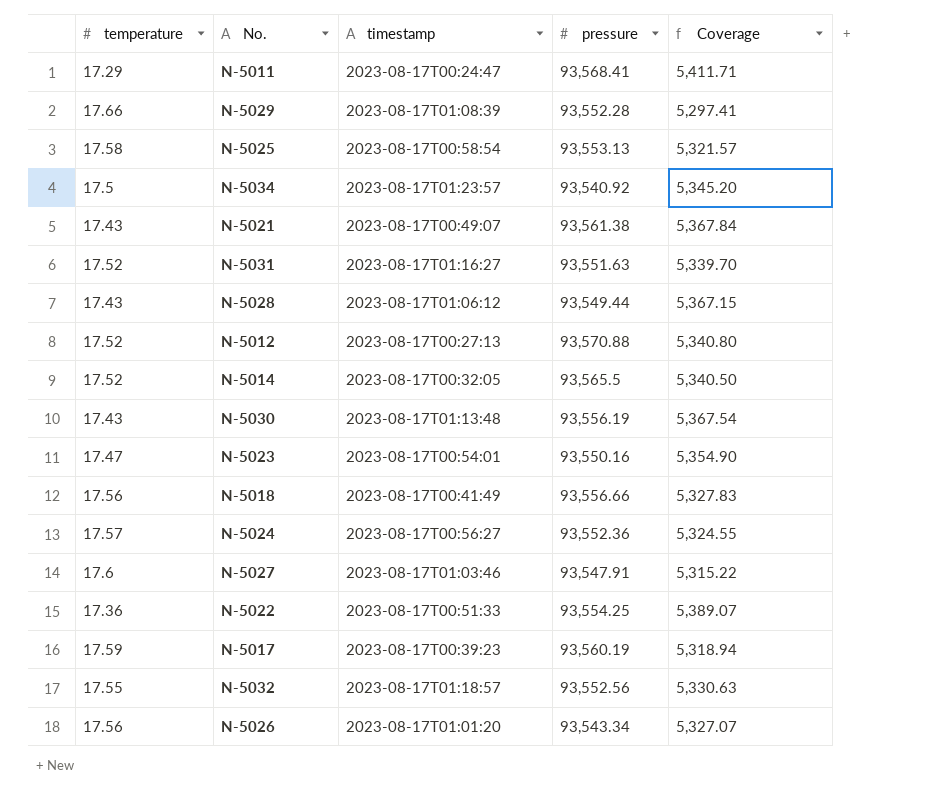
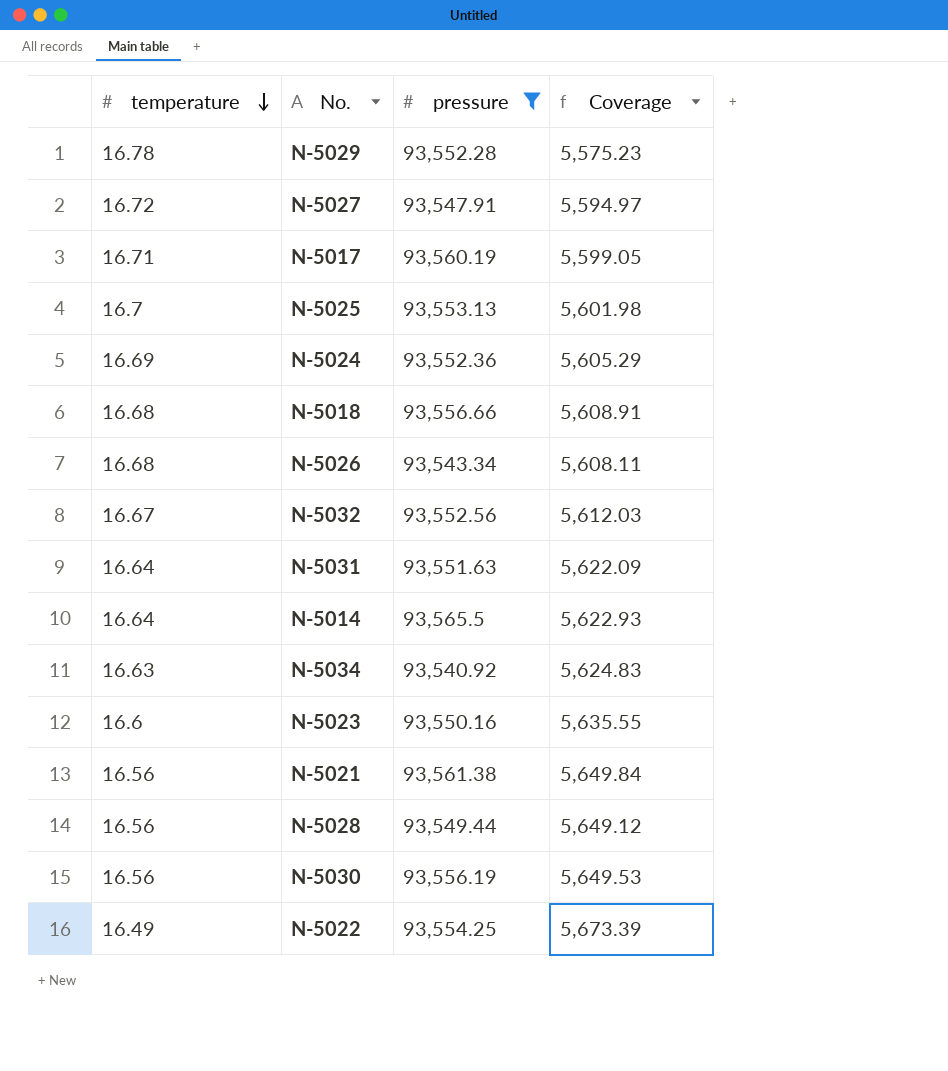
filter: none -> pressure <= 93,565.5
row order: none -> temperature descending
column timestamp | position: 3 -> none
N-5029 | temperature: 17.66 -> 16.78
N-5029 | Coverage: 5,297.41 -> 5,575.23
N-5027 | temperature: 17.6 -> 16.72
N-5027 | Coverage: 5,315.22 -> 5,594.97
N-5017 | temperature: 17.59 -> 16.71
N-5017 | Coverage: 5,318.94 -> 5,599.05
N-5025 | temperature: 17.58 -> 16.7
N-5025 | Coverage: 5,321.57 -> 5,601.98
N-5024 | temperature: 17.57 -> 16.69
N-5024 | Coverage: 5,324.55 -> 5,605.29
N-5018 | temperature: 17.56 -> 16.68
N-5018 | Coverage: 5,327.83 -> 5,608.91
N-5026 | temperature: 17.56 -> 16.68
N-5026 | Coverage: 5,327.07 -> 5,608.11
N-5032 | temperature: 17.55 -> 16.67
N-5032 | Coverage: 5,330.63 -> 5,612.03
N-5031 | temperature: 17.52 -> 16.64
N-5031 | Coverage: 5,339.70 -> 5,622.09
N-5014 | temperature: 17.52 -> 16.64
N-5014 | Coverage: 5,340.50 -> 5,622.93
N-5034 | temperature: 17.5 -> 16.63
N-5034 | Coverage: 5,345.20 -> 5,624.83
N-5023 | temperature: 17.47 -> 16.6
N-5023 | Coverage: 5,354.90 -> 5,635.55
N-5021 | temperature: 17.43 -> 16.56
N-5021 | Coverage: 5,367.84 -> 5,649.84
N-5028 | temperature: 17.43 -> 16.56
N-5028 | Coverage: 5,367.15 -> 5,649.12
N-5030 | temperature: 17.43 -> 16.56
N-5030 | Coverage: 5,367.54 -> 5,649.53
N-5022 | temperature: 17.36 -> 16.49
N-5022 | Coverage: 5,389.07 -> 5,673.39

